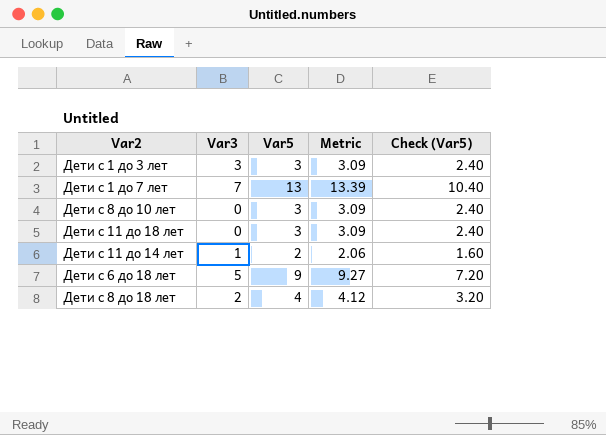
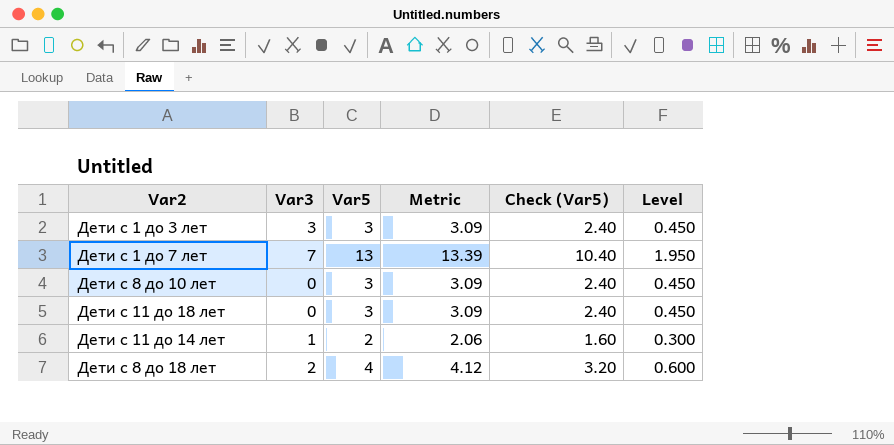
column Level | formula: none -> [Var5] * 0.15
row Дети с 6 до 18 лет: 5 | 9 | 9.27 | 7.20 -> none

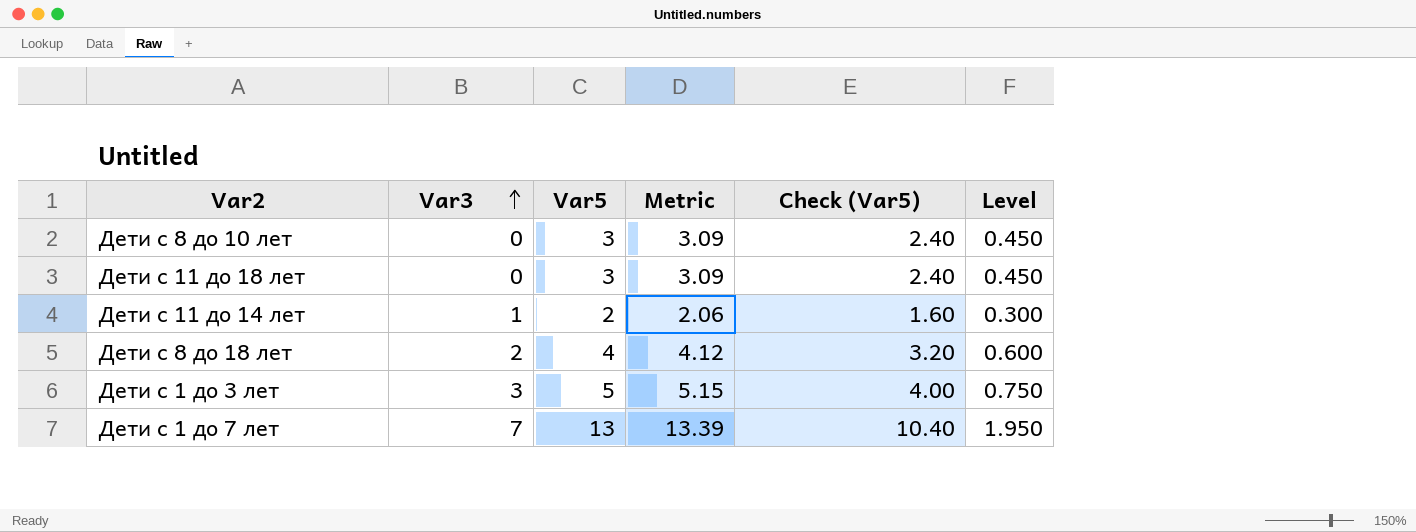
row order: none -> Var3 ascending
Дети с 1 до 3 лет | Var5: 3 -> 5
Дети с 1 до 3 лет | Metric: 3.09 -> 5.15
Дети с 1 до 3 лет | Check (Var5): 2.40 -> 4.00
Дети с 1 до 3 лет | Level: 0.450 -> 0.750

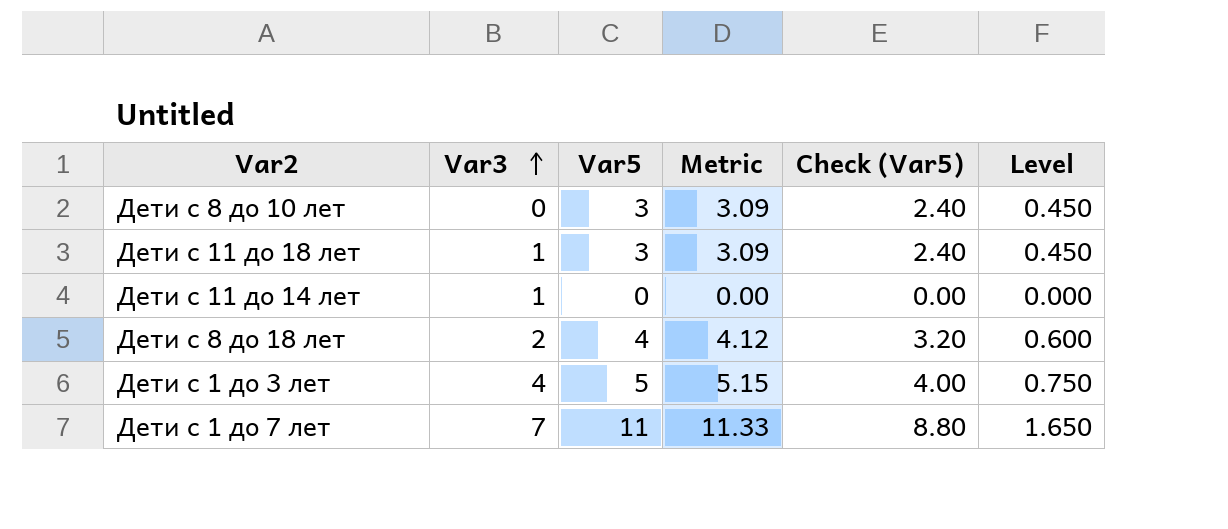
Дети с 11 до 18 лет | Var3: 0 -> 1
Дети с 11 до 14 лет | Var5: 2 -> 0
Дети с 11 до 14 лет | Metric: 2.06 -> 0.00
Дети с 11 до 14 лет | Check (Var5): 1.60 -> 0.00
Дети с 11 до 14 лет | Level: 0.300 -> 0.000
Дети с 1 до 3 лет | Var3: 3 -> 4
Дети с 1 до 7 лет | Var5: 13 -> 11
Дети с 1 до 7 лет | Metric: 13.39 -> 11.33
Дети с 1 до 7 лет | Check (Var5): 10.40 -> 8.80
Дети с 1 до 7 лет | Level: 1.950 -> 1.650

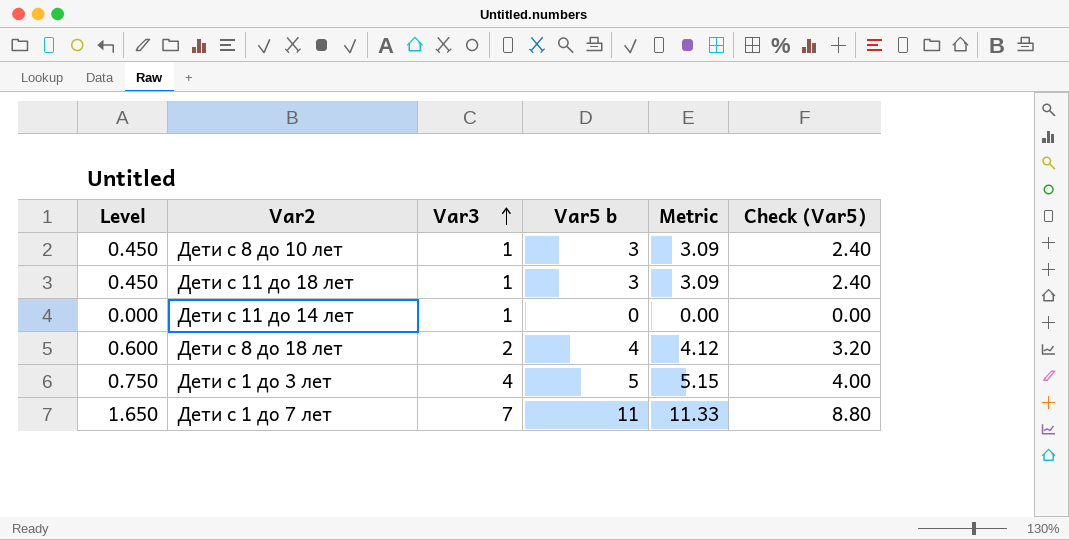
column Level | position: 6 -> 1
column name: Var5 -> Var5 b
Дети с 8 до 10 лет | Var3: 0 -> 1

